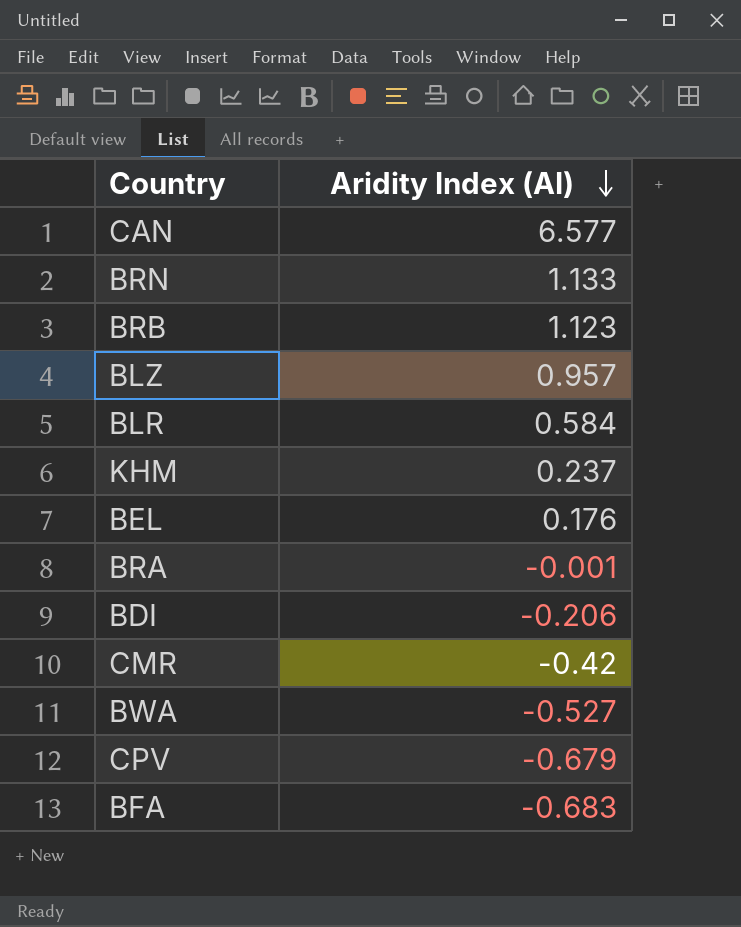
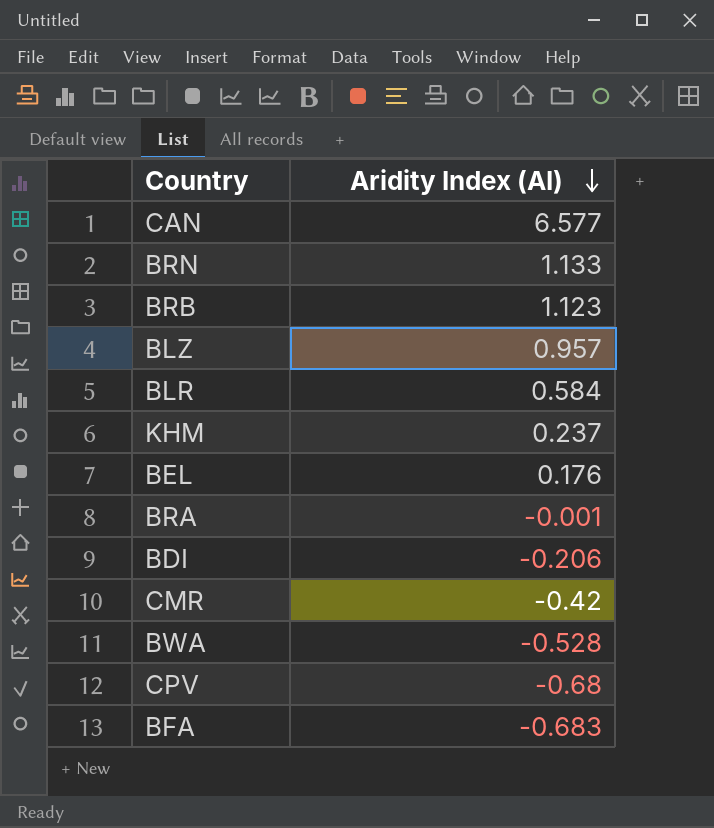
BWA | Aridity Index (AI): -0.527 -> -0.528
CPV | Aridity Index (AI): -0.679 -> -0.68

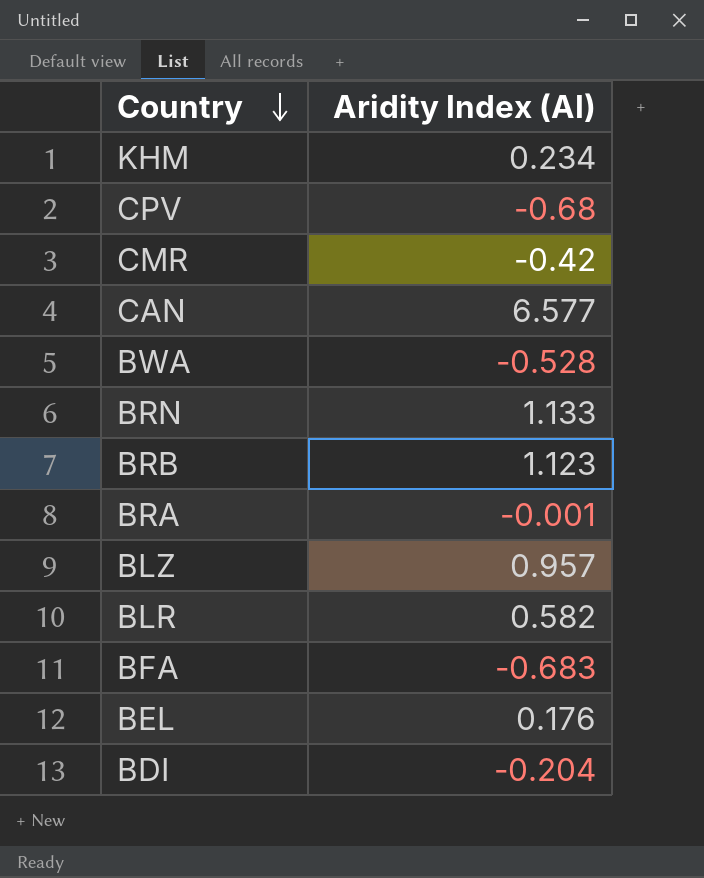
row order: Aridity Index (AI) descending -> Country descending
KHM | Aridity Index (AI): 0.237 -> 0.234
BLR | Aridity Index (AI): 0.584 -> 0.582
BDI | Aridity Index (AI): -0.206 -> -0.204

